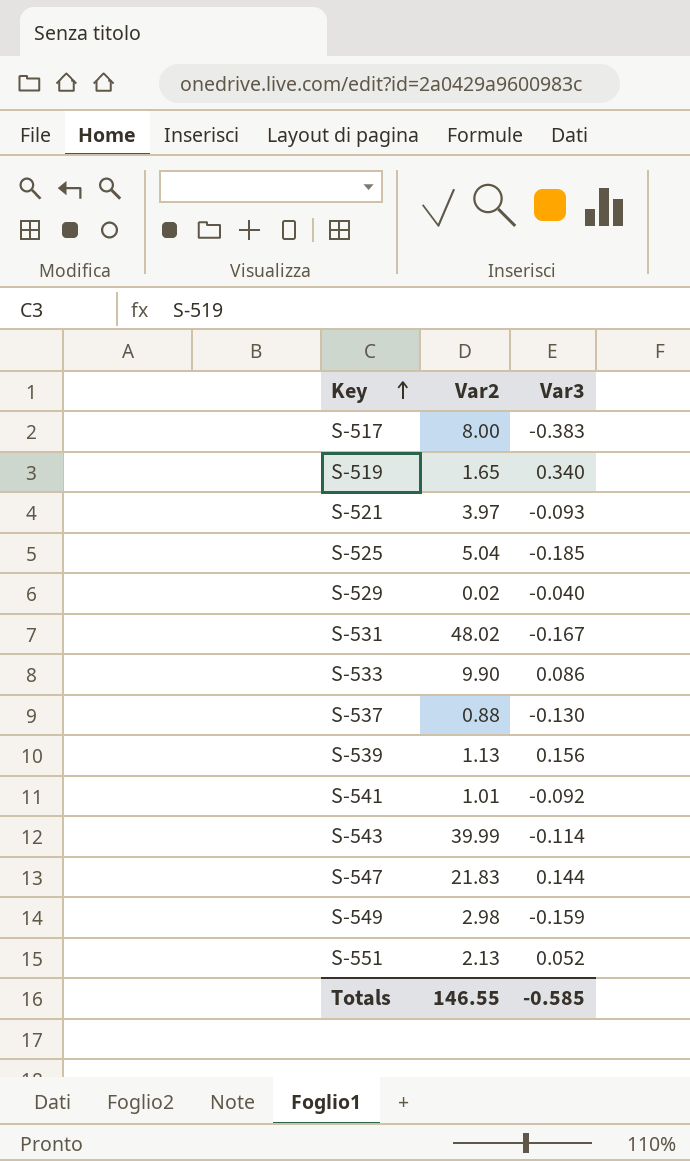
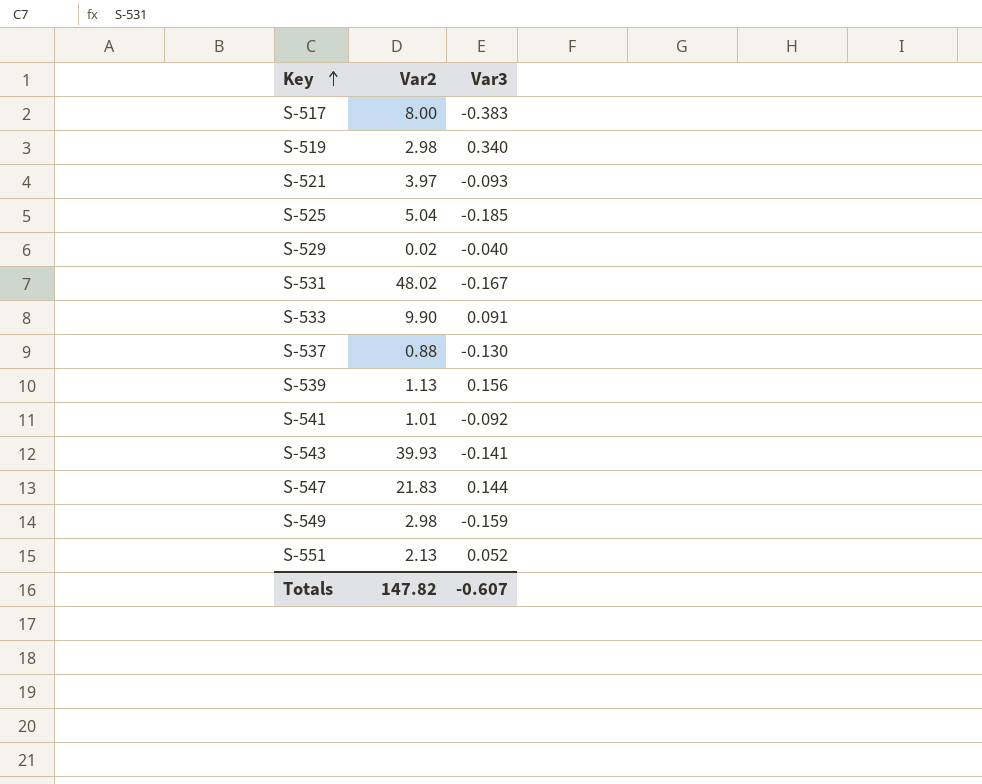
S-519 | Var2: 1.65 -> 2.98
S-533 | Var3: 0.086 -> 0.091
S-543 | Var2: 39.99 -> 39.93
S-543 | Var3: -0.114 -> -0.141
Totals | Var2: 146.55 -> 147.82
Totals | Var3: -0.585 -> -0.607

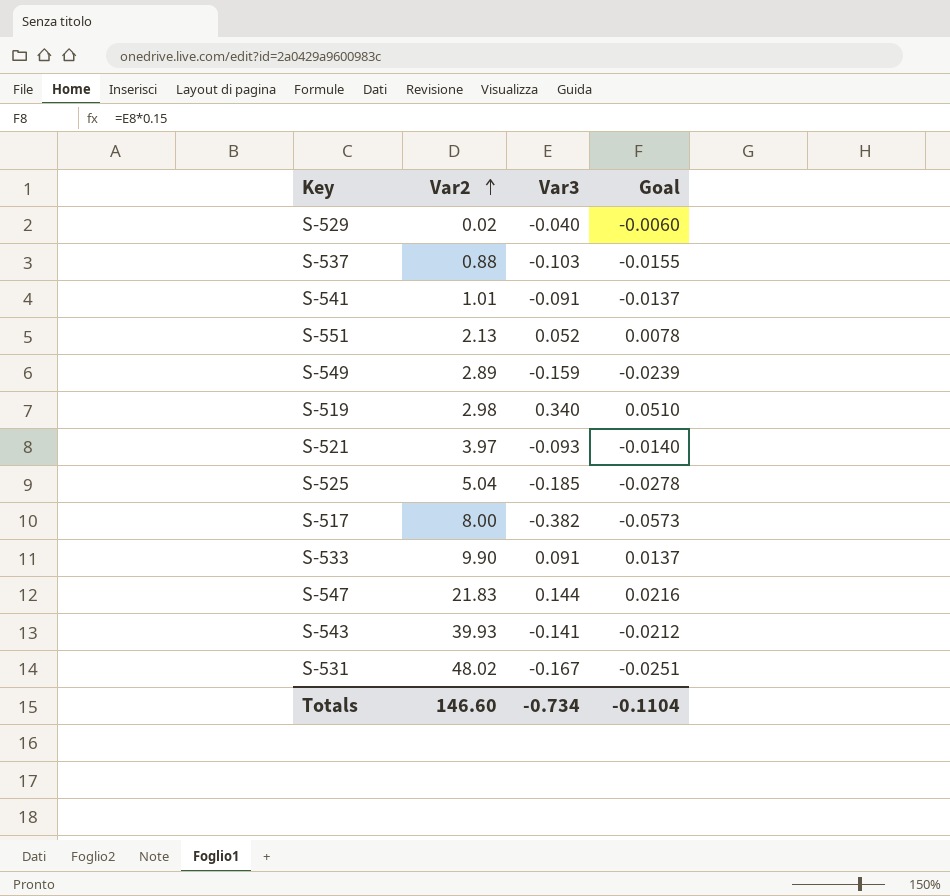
row order: Key ascending -> Var2 ascending
column Goal | formula: none -> [Var3] * 0.15
row S-539: 1.13 | 0.156 -> none
S-537 | Var3: -0.130 -> -0.103
S-541 | Var3: -0.092 -> -0.091
S-549 | Var2: 2.98 -> 2.89
S-517 | Var3: -0.383 -> -0.382
Totals | Var2: 147.82 -> 146.60
Totals | Var3: -0.607 -> -0.734

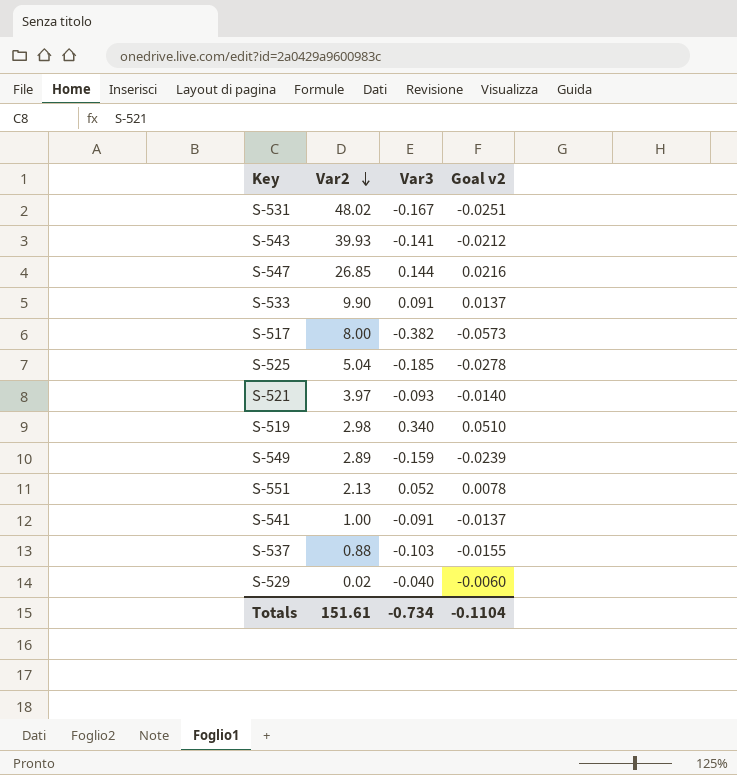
row order: Var2 ascending -> Var2 descending
column name: Goal -> Goal v2
S-547 | Var2: 21.83 -> 26.85
S-541 | Var2: 1.01 -> 1.00
Totals | Var2: 146.60 -> 151.61

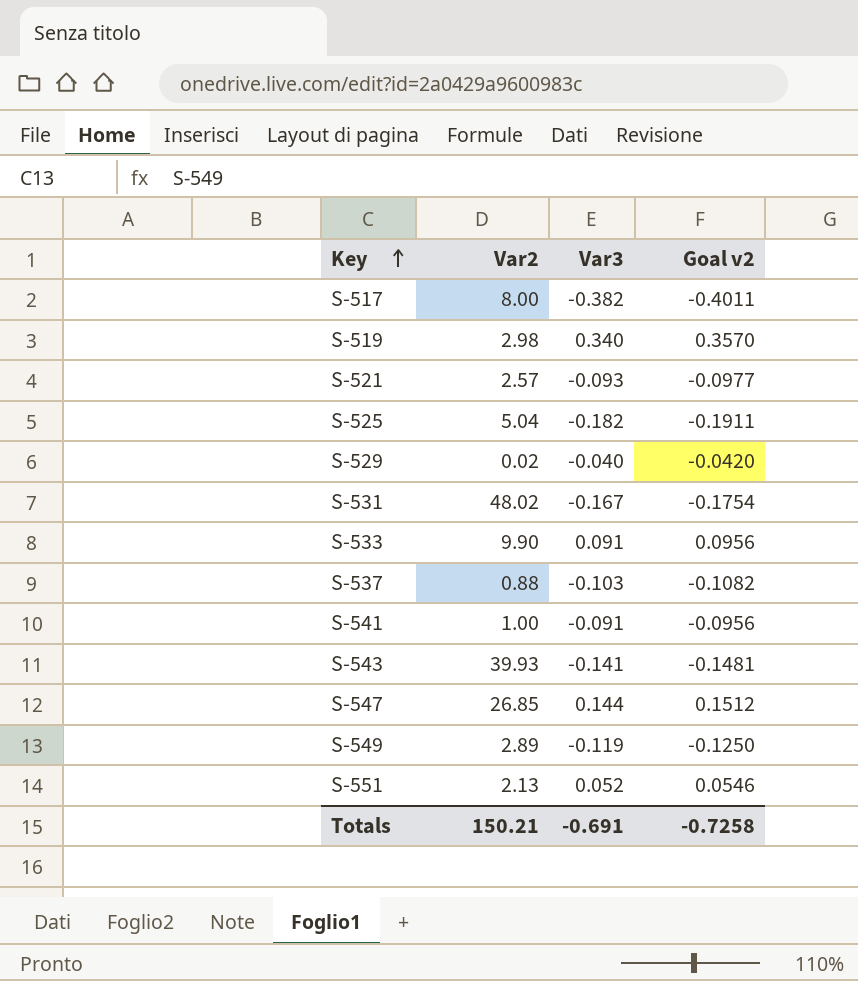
row order: Var2 descending -> Key ascending
column Goal v2 | formula: [Var3] * 0.15 -> [Var3] * 1.05
S-521 | Var2: 3.97 -> 2.57
S-525 | Var3: -0.185 -> -0.182
S-549 | Var3: -0.159 -> -0.119
Totals | Var2: 151.61 -> 150.21
Totals | Var3: -0.734 -> -0.691
Totals | Goal v2: -0.1104 -> -0.7258

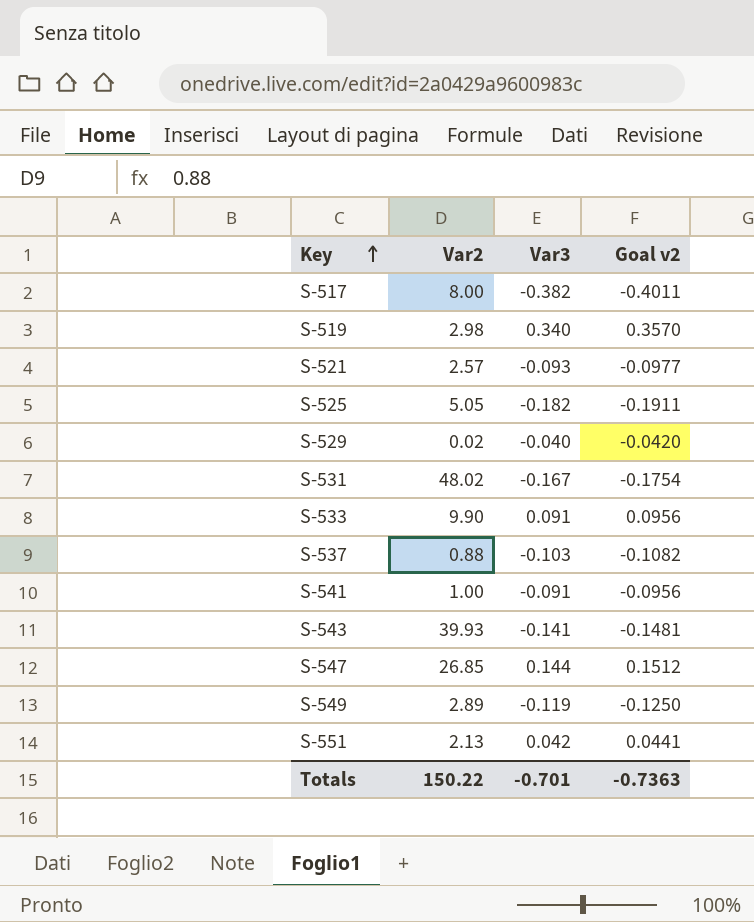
S-525 | Var2: 5.04 -> 5.05
S-551 | Var3: 0.052 -> 0.042
S-551 | Goal v2: 0.0546 -> 0.0441
Totals | Var2: 150.21 -> 150.22
Totals | Var3: -0.691 -> -0.701
Totals | Goal v2: -0.7258 -> -0.7363

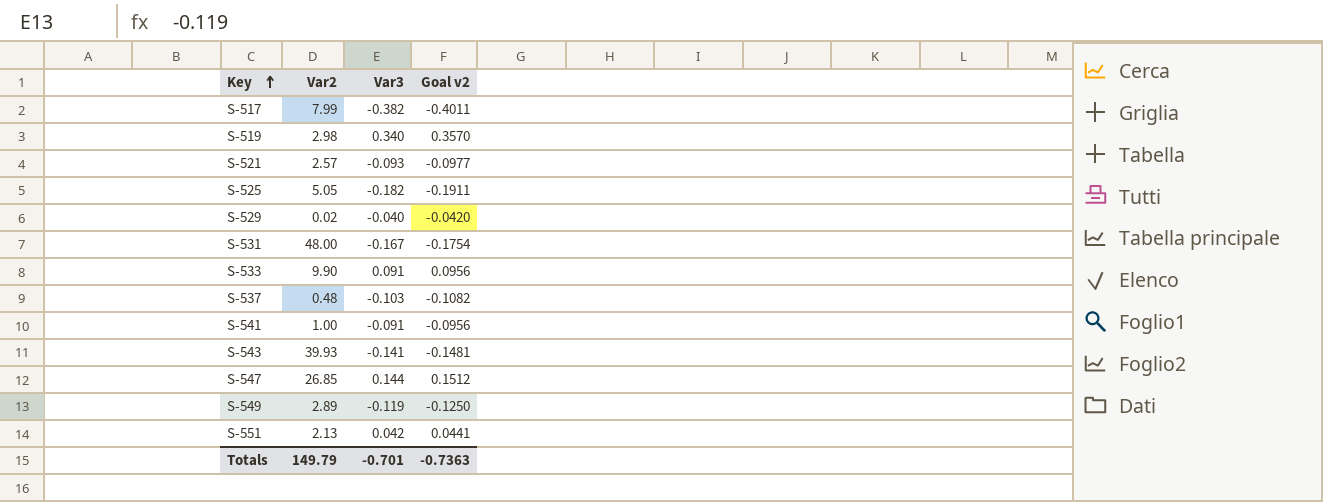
S-517 | Var2: 8.00 -> 7.99
S-531 | Var2: 48.02 -> 48.00
S-537 | Var2: 0.88 -> 0.48
Totals | Var2: 150.22 -> 149.79

